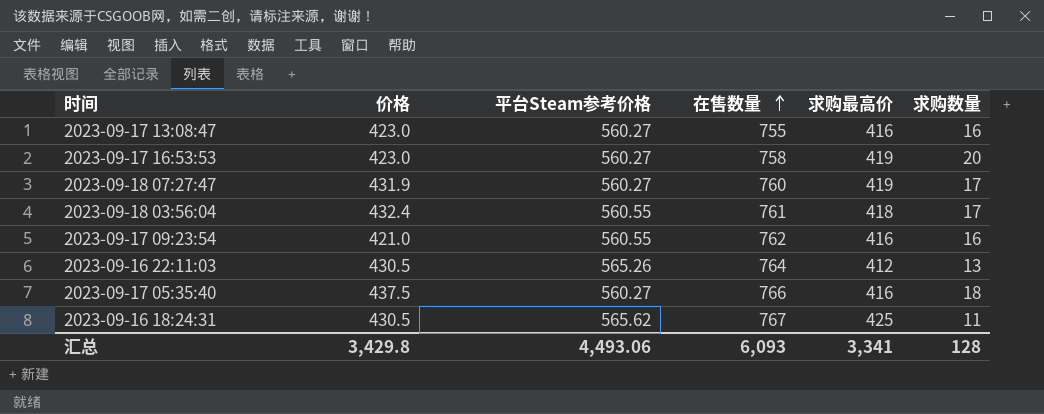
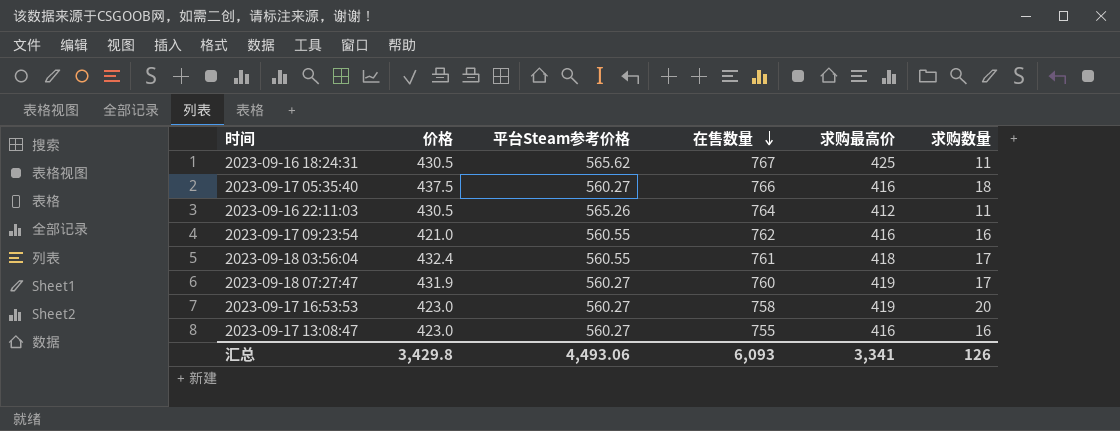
row order: 在售数量 ascending -> 在售数量 descending
2023-09-16 22:11:03 | 求购数量: 13 -> 11
汇总 | 求购数量: 128 -> 126

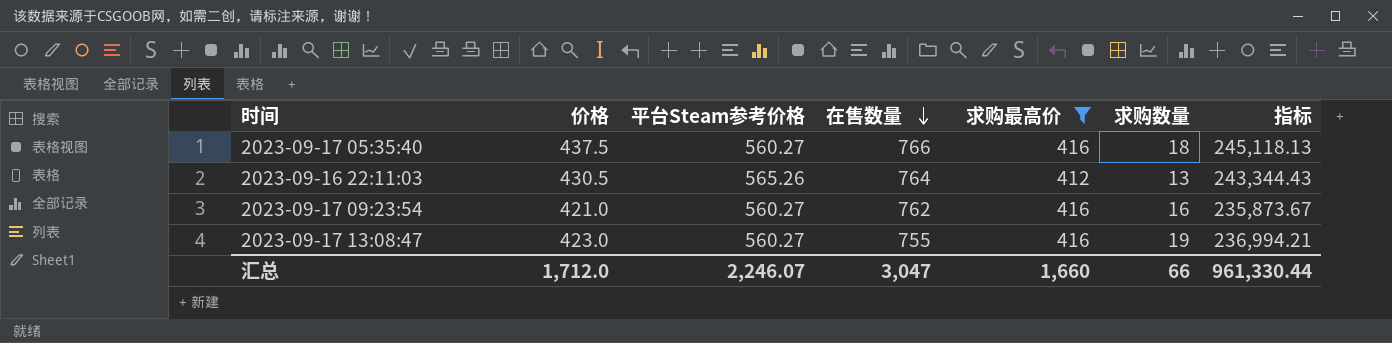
filter: none -> 求购最高价 <= 416
column 指标 | formula: none -> [价格] * [平台Steam参考价格]
2023-09-16 22:11:03 | 求购数量: 11 -> 13
2023-09-17 09:23:54 | 平台Steam参考价格: 560.55 -> 560.27
2023-09-17 13:08:47 | 求购数量: 16 -> 19
汇总 | 价格: 3,429.8 -> 1,712.0
汇总 | 平台Steam参考价格: 4,493.06 -> 2,246.07
汇总 | 在售数量: 6,093 -> 3,047
汇总 | 求购最高价: 3,341 -> 1,660
汇总 | 求购数量: 126 -> 66

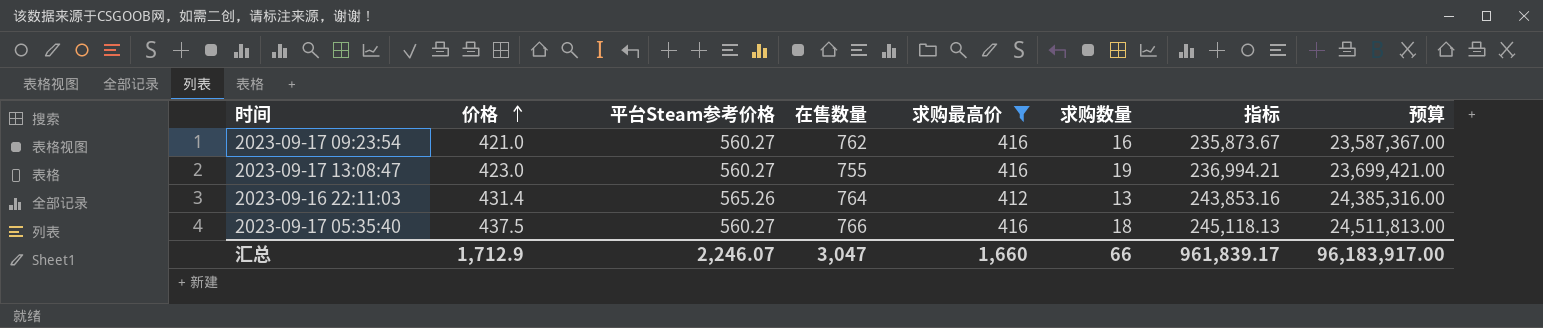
row order: 在售数量 descending -> 价格 ascending
column 预算 | formula: none -> [指标] * 100
2023-09-16 22:11:03 | 价格: 430.5 -> 431.4
2023-09-16 22:11:03 | 指标: 243,344.43 -> 243,853.16
汇总 | 价格: 1,712.0 -> 1,712.9
汇总 | 指标: 961,330.44 -> 961,839.17

